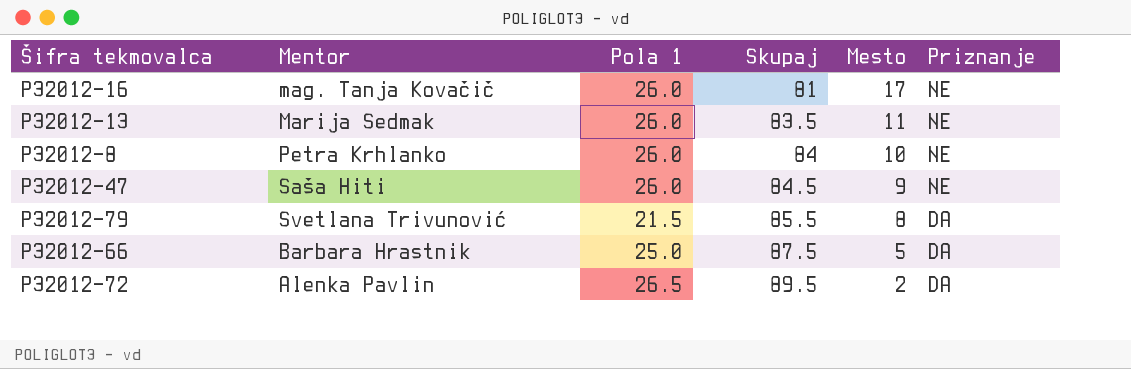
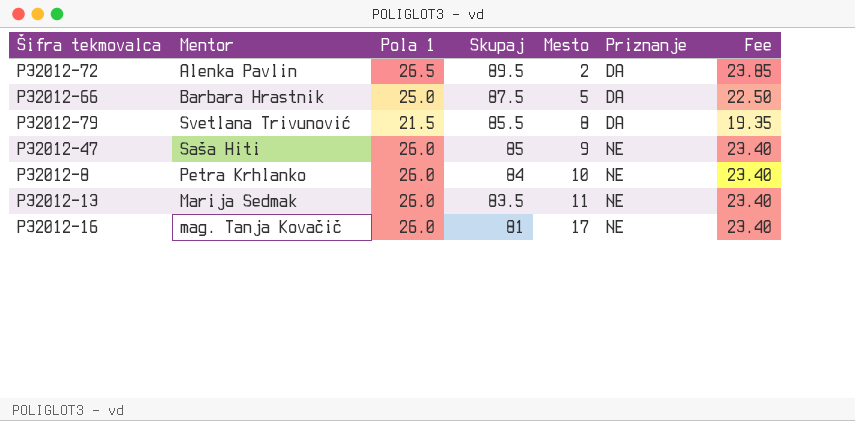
row order: Skupaj ascending -> Skupaj descending
column Fee | formula: none -> [Pola 1] * 0.9
P32012-47 | Skupaj: 84.5 -> 85

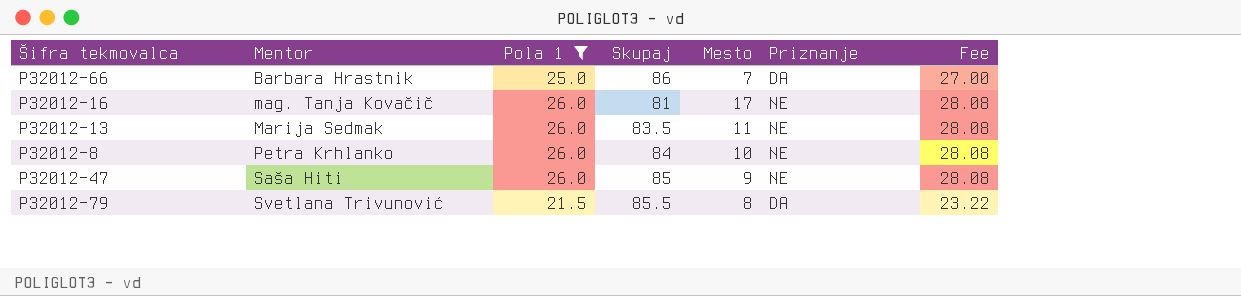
filter: none -> Pola 1 != 26.5
row order: Skupaj descending -> Mentor ascending
column Fee | formula: [Pola 1] * 0.9 -> [Pola 1] * 1.08
P32012-66 | Skupaj: 87.5 -> 86
P32012-66 | Mesto: 5 -> 7

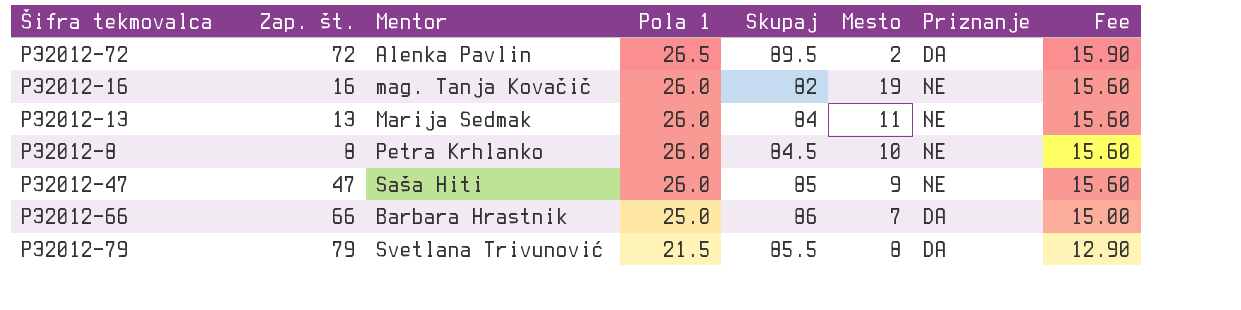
filter: Pola 1 != 26.5 -> none
row order: Mentor ascending -> Pola 1 descending
column Zap. št. | position: none -> 2
column Fee | formula: [Pola 1] * 1.08 -> [Pola 1] * 0.6
P32012-16 | Skupaj: 81 -> 82
P32012-16 | Mesto: 17 -> 19
P32012-13 | Skupaj: 83.5 -> 84
P32012-8 | Skupaj: 84 -> 84.5

